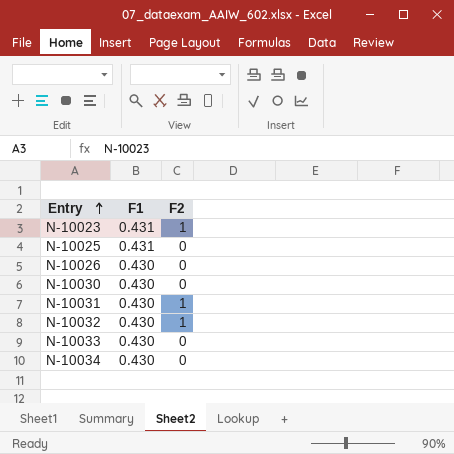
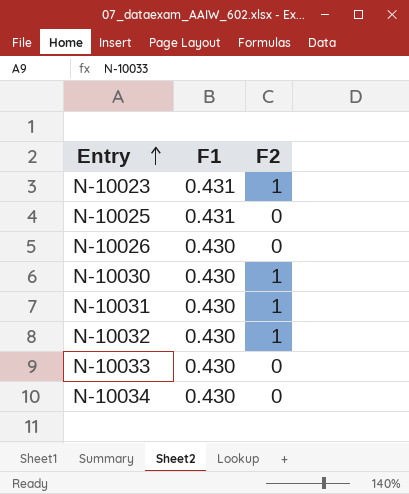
N-10030 | F2: 0 -> 1

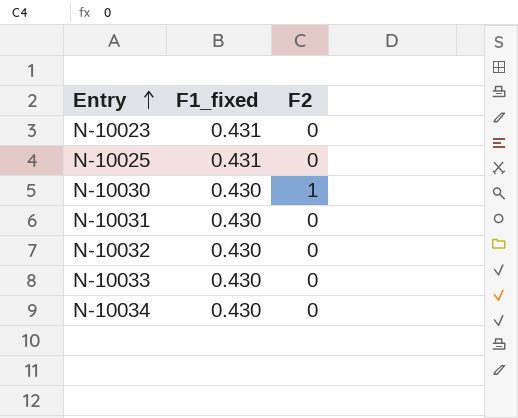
column name: F1 -> F1_fixed
row N-10026: 0.430 | 0 -> none
N-10023 | F2: 1 -> 0
N-10031 | F2: 1 -> 0
N-10032 | F2: 1 -> 0

